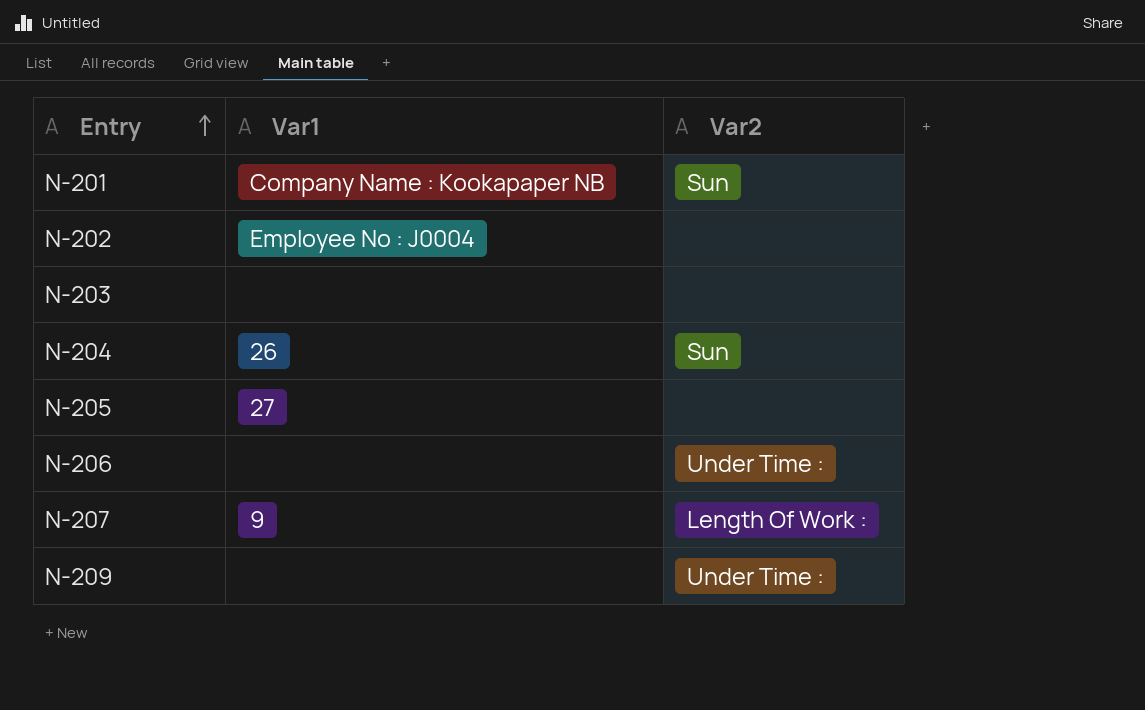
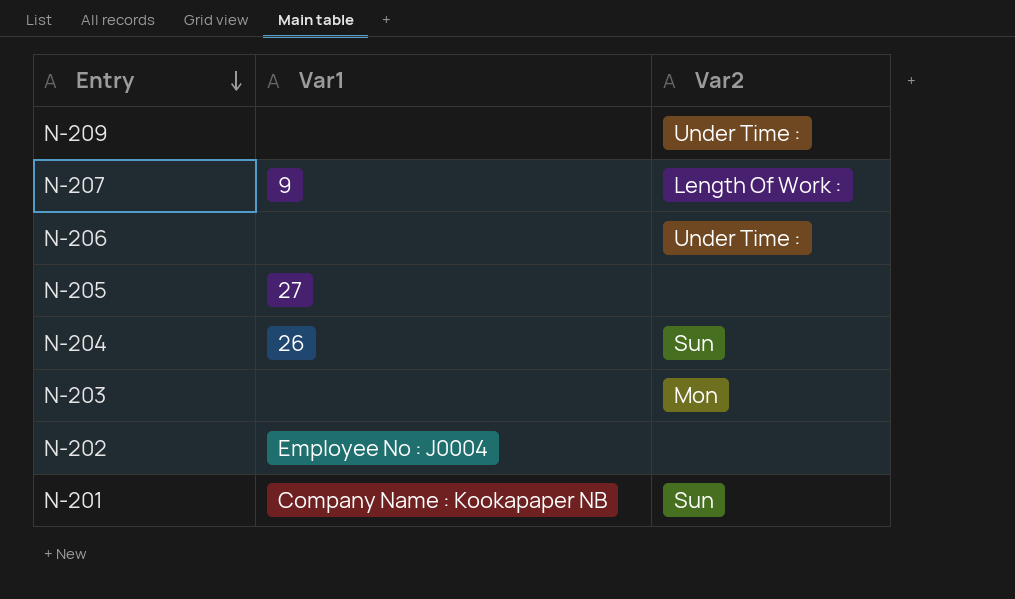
row order: Entry ascending -> Entry descending
N-203 | Var2: none -> Mon

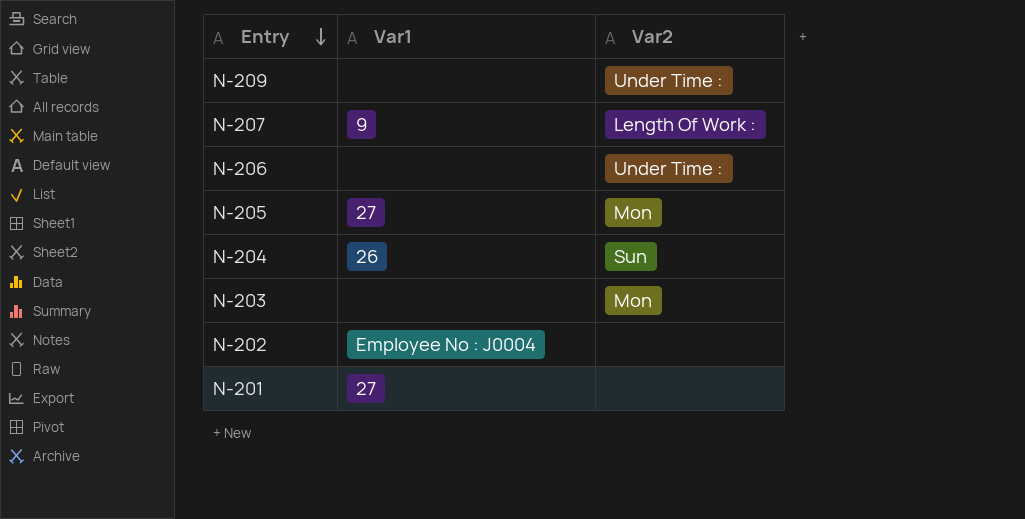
N-205 | Var2: none -> Mon
N-201 | Var1: Company Name : Kookapaper NB -> 27
N-201 | Var2: Sun -> none

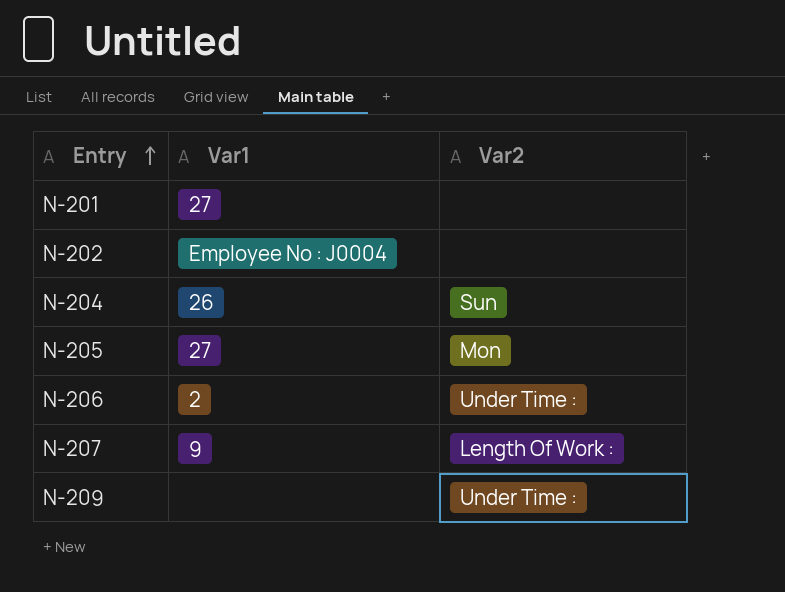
row order: Entry descending -> Entry ascending
row N-203: none | Mon -> none
N-206 | Var1: none -> 2

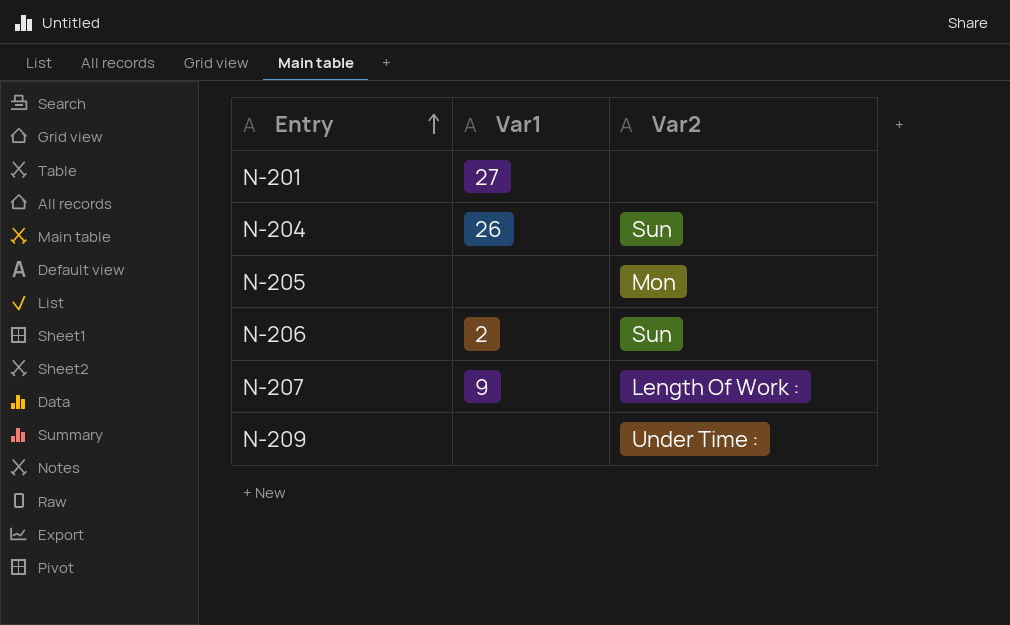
row N-202: Employee No : J0004 | none -> none
N-205 | Var1: 27 -> none
N-206 | Var2: Under Time : -> Sun

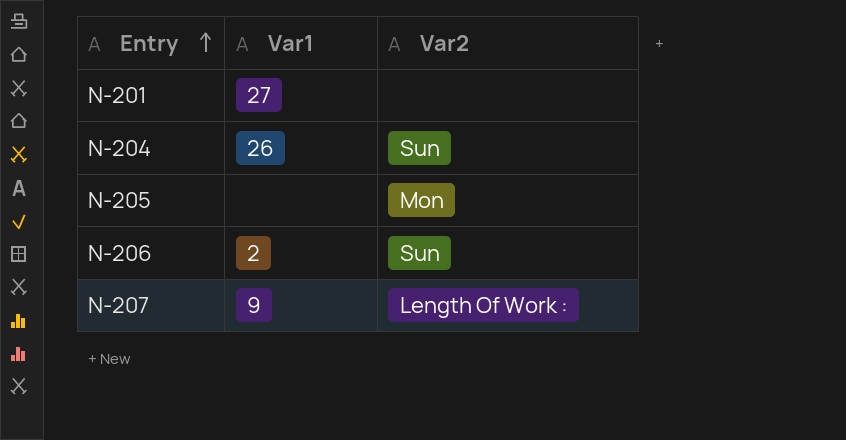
row N-209: none | Under Time : -> none

